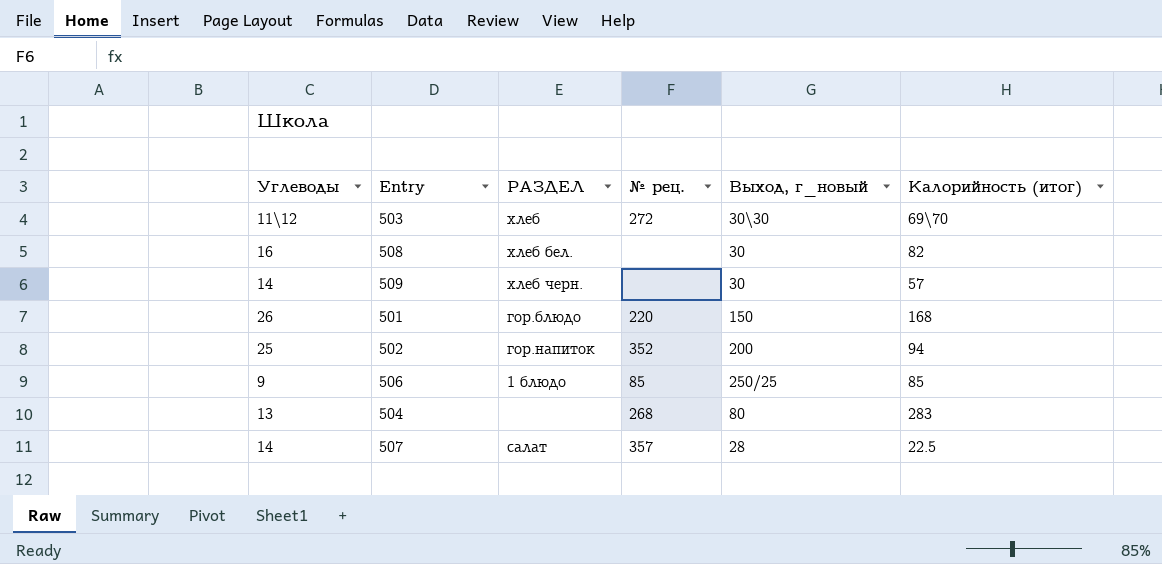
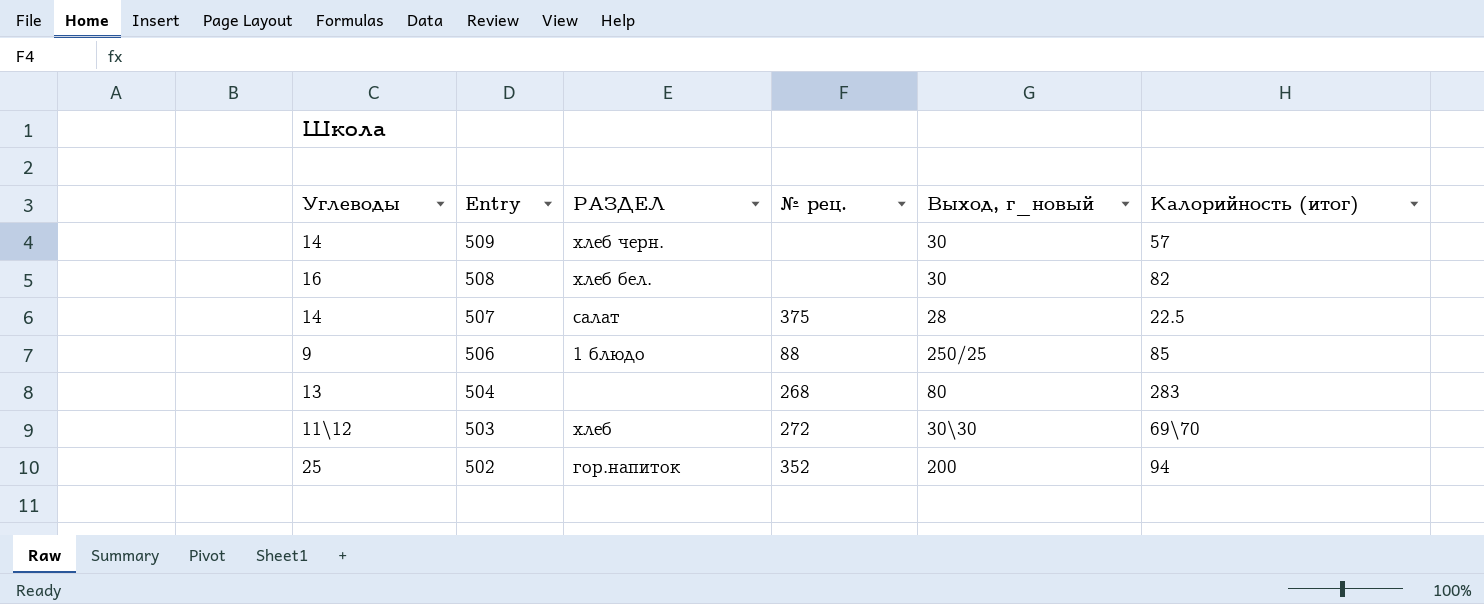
row order: none -> Entry descending
row 501: 26 | гор.блюдо | 220 | 150 | 168 -> none
507 | № рец.: 357 -> 375
506 | № рец.: 85 -> 88

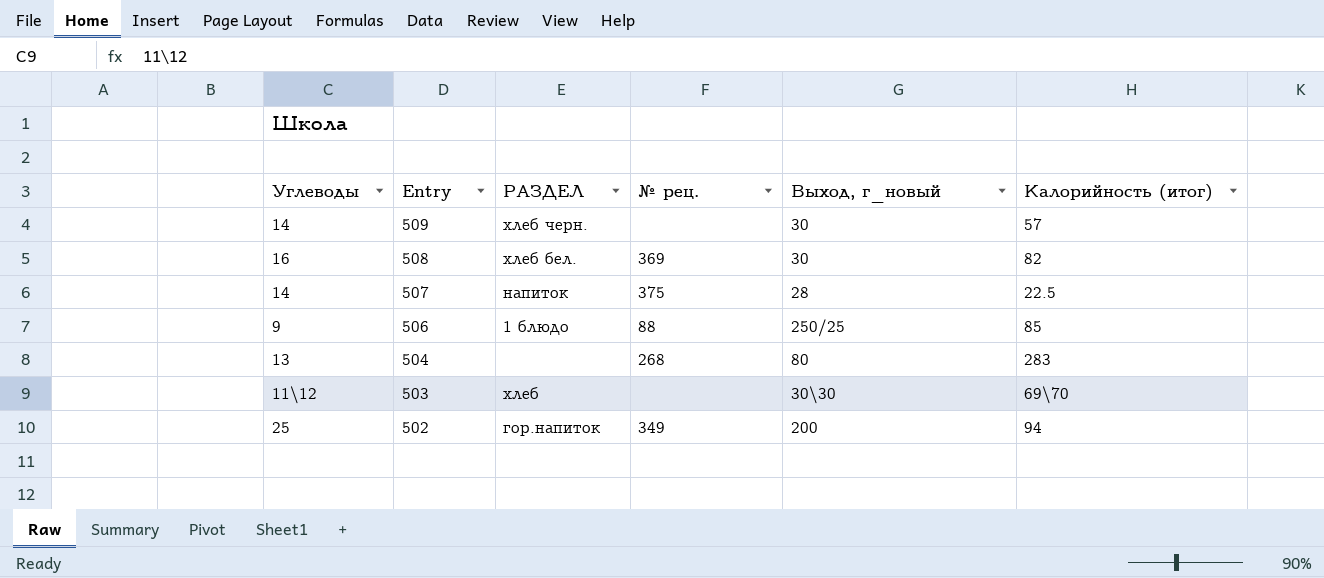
508 | № рец.: none -> 369
507 | РАЗДЕЛ: салат -> напиток
503 | № рец.: 272 -> none
502 | № рец.: 352 -> 349

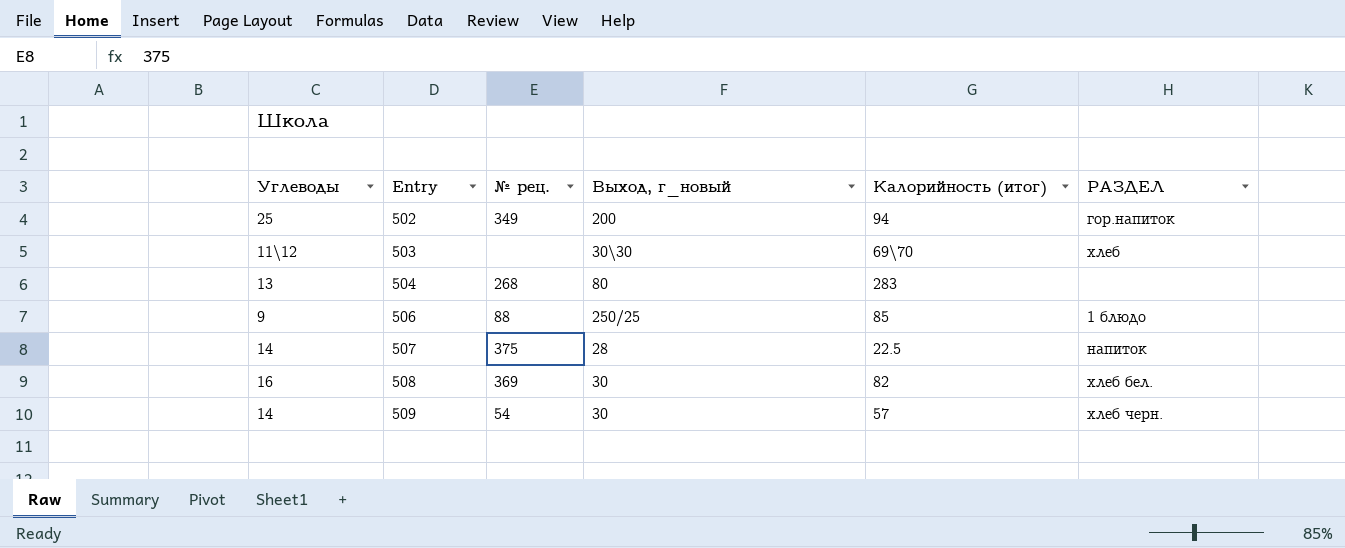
row order: Entry descending -> Entry ascending
column РАЗДЕЛ | position: 3 -> 6
509 | № рец.: none -> 54

